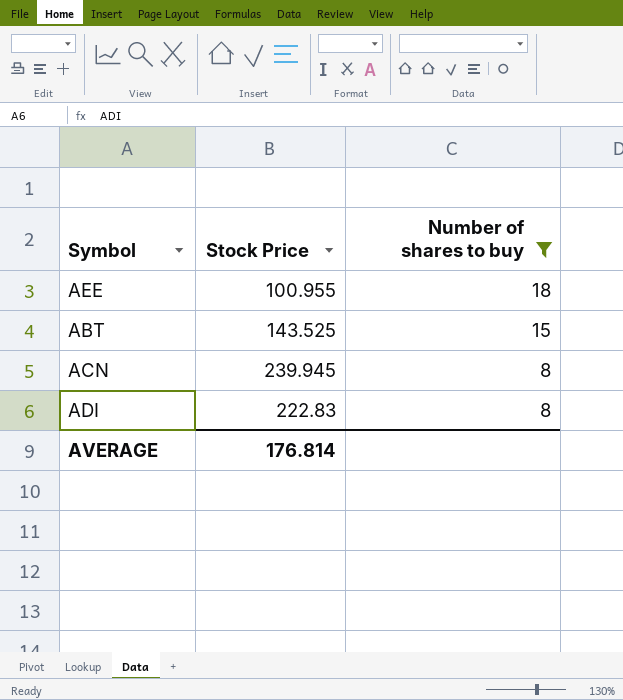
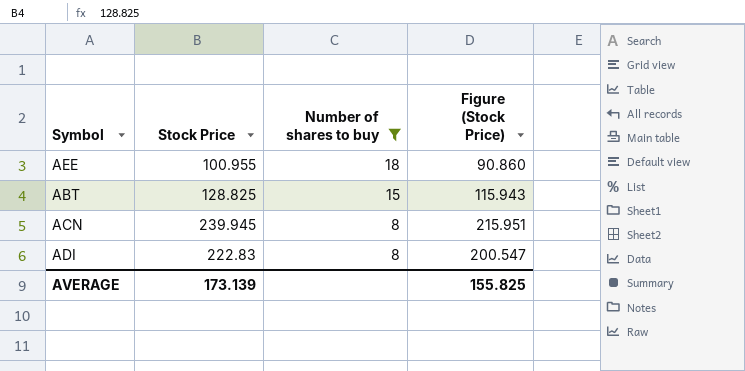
column Figure (Stock Price) | formula: none -> [Stock Price] * 0.9
ABT | Stock Price: 143.525 -> 128.825
AVERAGE | Stock Price: 176.814 -> 173.139

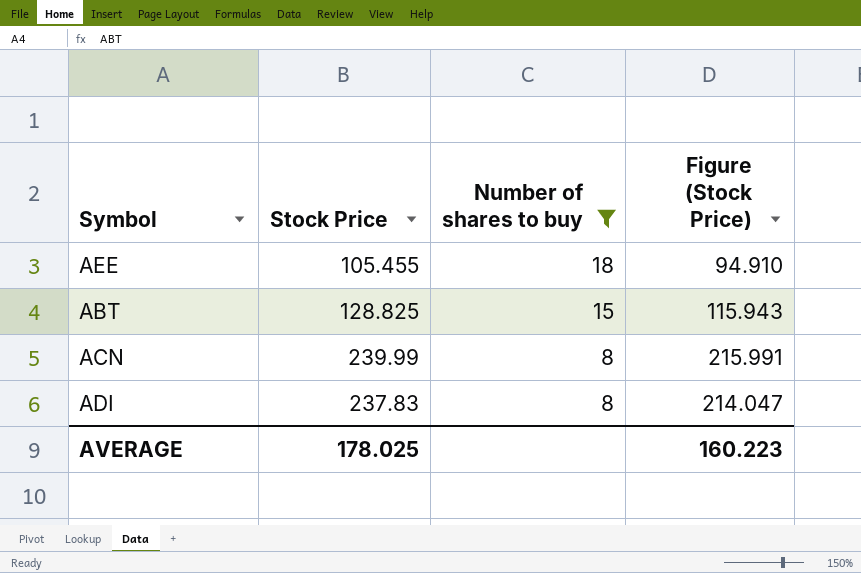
AEE | Stock Price: 100.955 -> 105.455
AEE | Figure (Stock Price): 90.860 -> 94.910
ACN | Stock Price: 239.945 -> 239.99
ACN | Figure (Stock Price): 215.951 -> 215.991
ADI | Stock Price: 222.83 -> 237.83
ADI | Figure (Stock Price): 200.547 -> 214.047
AVERAGE | Stock Price: 173.139 -> 178.025
AVERAGE | Figure (Stock Price): 155.825 -> 160.223

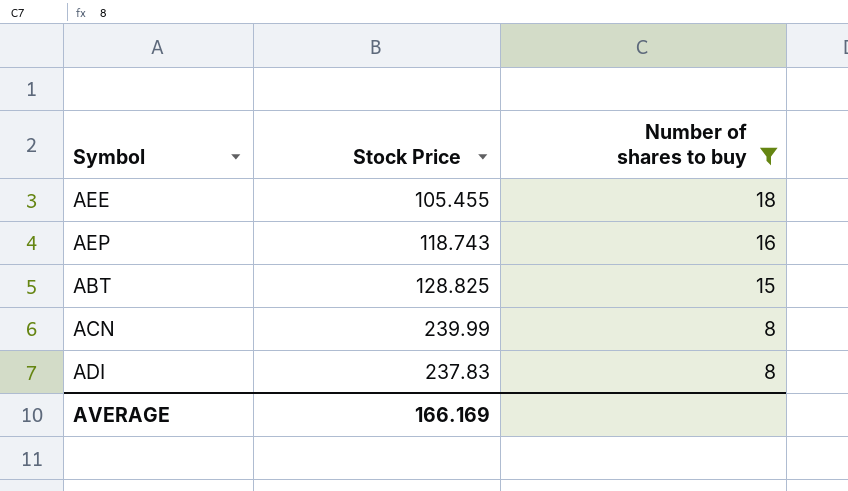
column Figure (Stock Price) | formula: [Stock Price] * 0.9 -> none
row AEP: none -> 118.743 | 16
AVERAGE | Stock Price: 178.025 -> 166.169

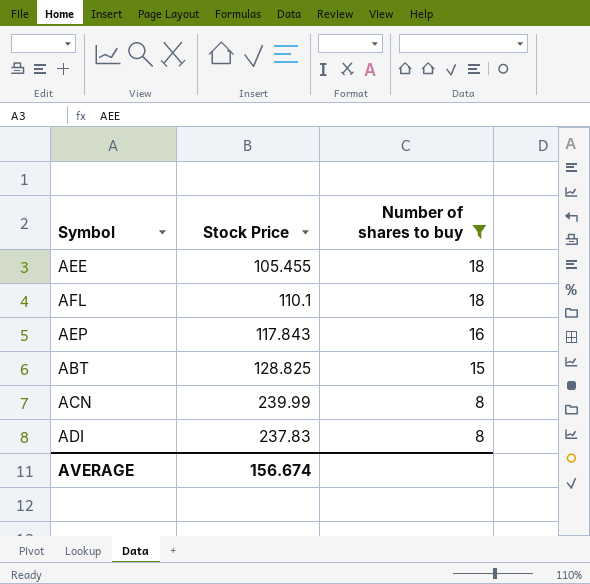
row AFL: none -> 110.1 | 18
AEP | Stock Price: 118.743 -> 117.843
AVERAGE | Stock Price: 166.169 -> 156.674

